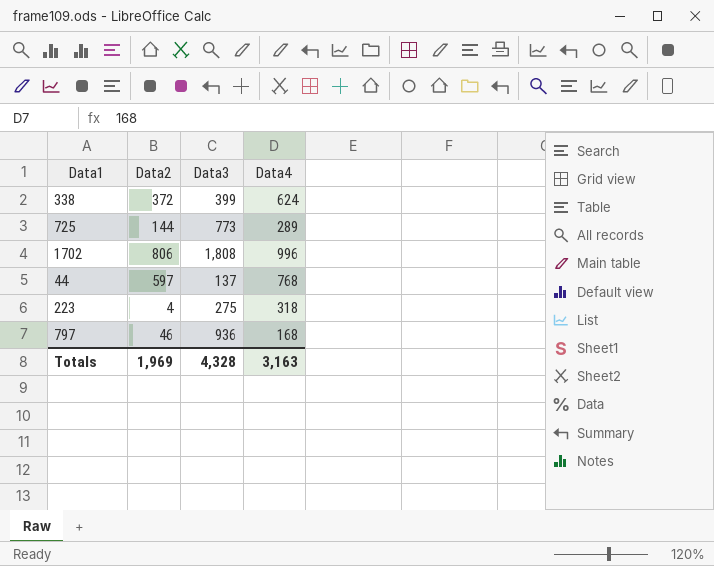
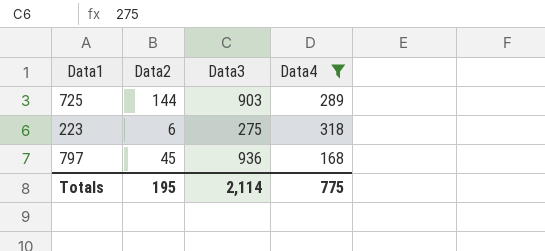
filter: none -> Data4 <= 318
725 | Data3: 773 -> 903
223 | Data2: 4 -> 6
797 | Data2: 46 -> 45
Totals | Data2: 1,969 -> 195
Totals | Data3: 4,328 -> 2,114
Totals | Data4: 3,163 -> 775

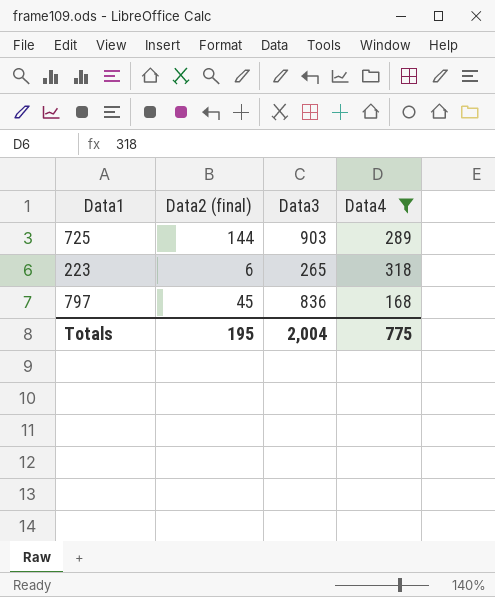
column name: Data2 -> Data2 (final)
223 | Data3: 275 -> 265
797 | Data3: 936 -> 836
Totals | Data3: 2,114 -> 2,004

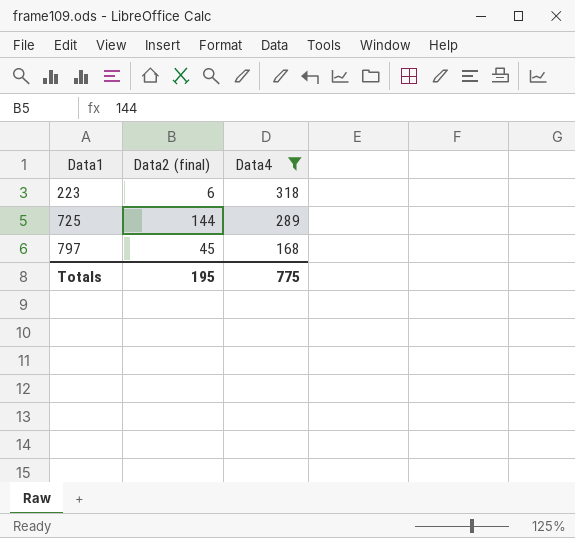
row order: none -> Data1 ascending
column Data3 | position: 3 -> none

